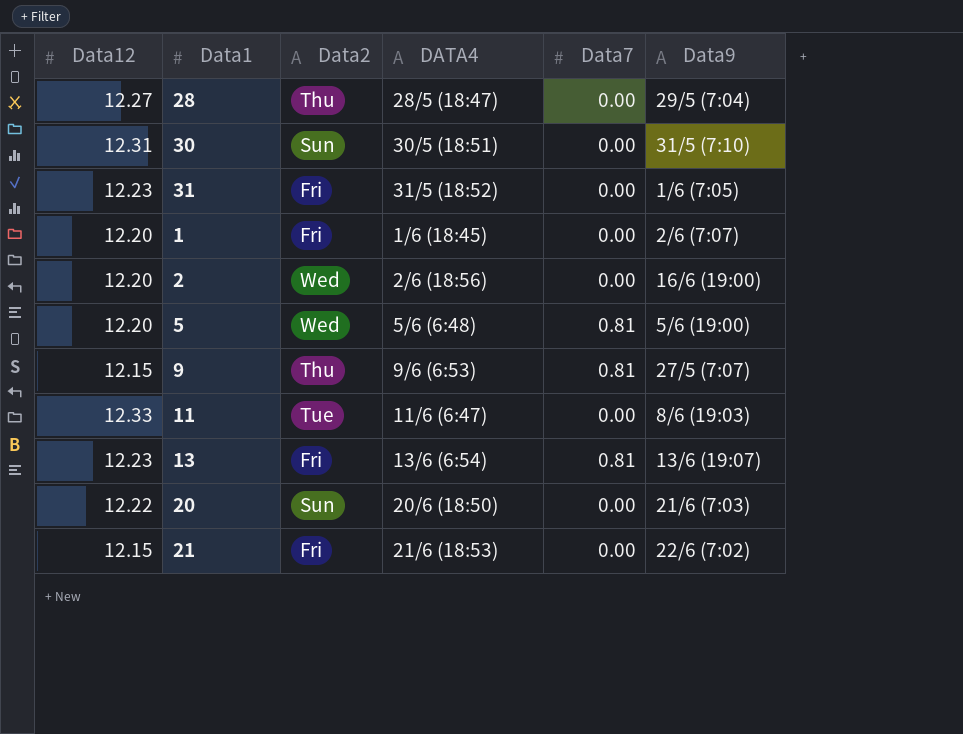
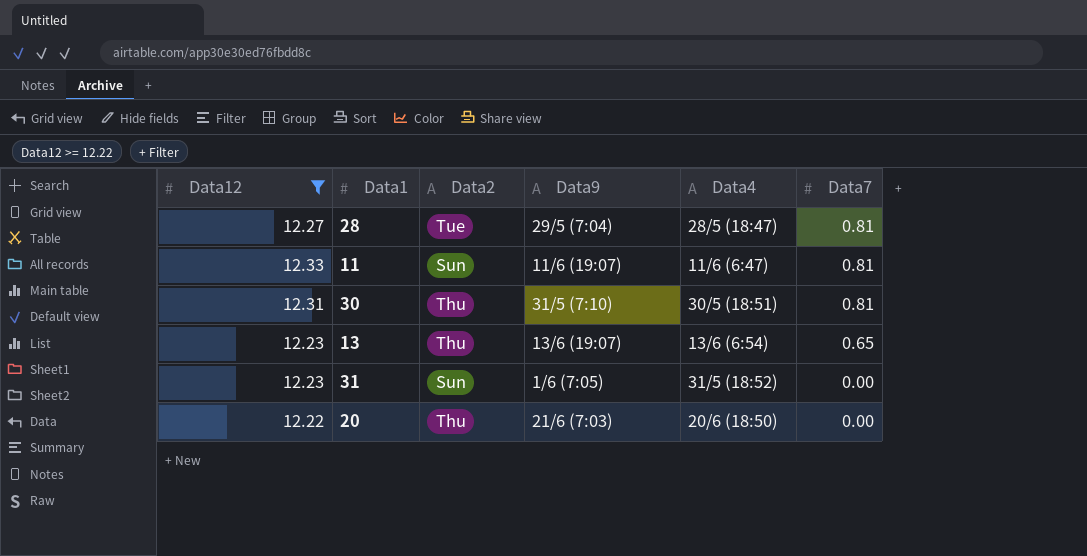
filter: none -> Data12 >= 12.22
row order: none -> Data7 descending
column Data9 | position: 6 -> 4
column name: DATA4 -> Data4
28 | Data2: Thu -> Tue
28 | Data7: 0.00 -> 0.81
11 | Data2: Tue -> Sun
11 | Data9: 8/6 (19:03) -> 11/6 (19:07)
11 | Data7: 0.00 -> 0.81
30 | Data2: Sun -> Thu
30 | Data7: 0.00 -> 0.81
13 | Data2: Fri -> Thu
13 | Data7: 0.81 -> 0.65
31 | Data2: Fri -> Sun
20 | Data2: Sun -> Thu

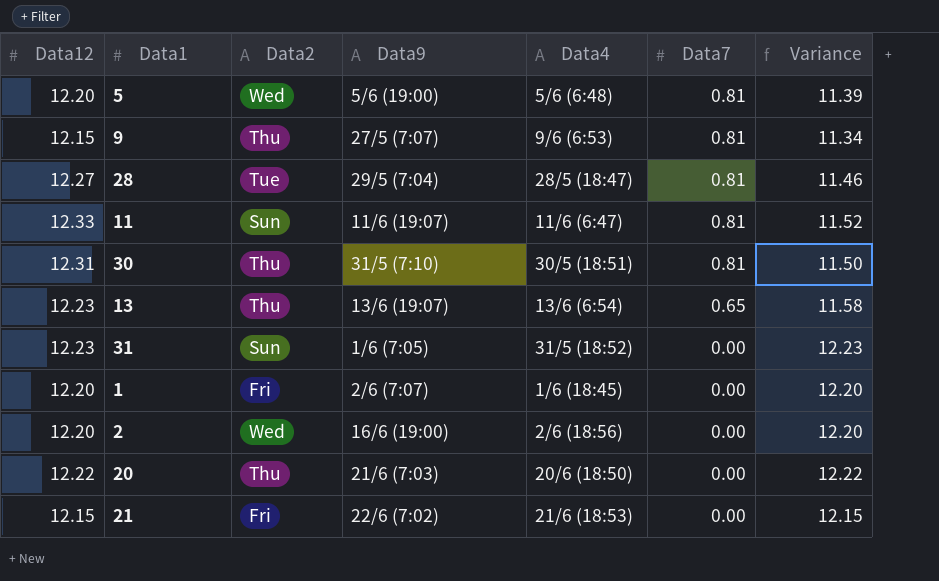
filter: Data12 >= 12.22 -> none
column Variance | formula: none -> [Data12] - [Data7]

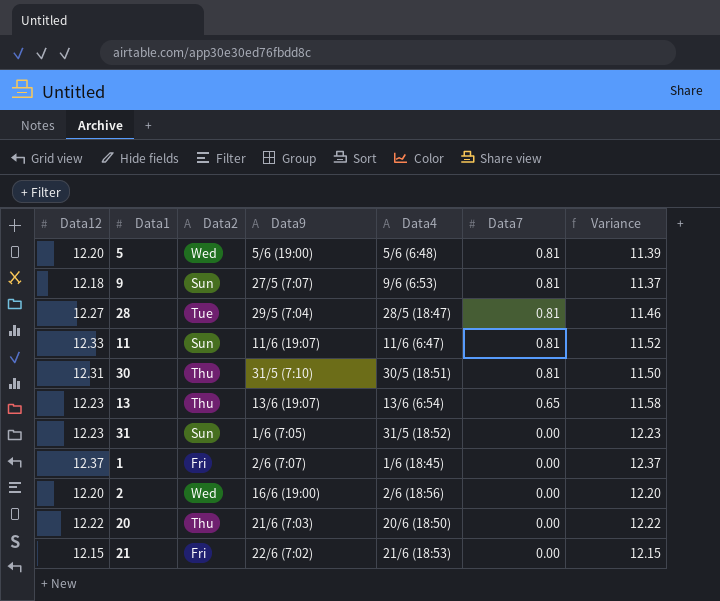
9 | Data12: 12.15 -> 12.18
9 | Data2: Thu -> Sun
9 | Variance: 11.34 -> 11.37
1 | Data12: 12.20 -> 12.37
1 | Variance: 12.20 -> 12.37

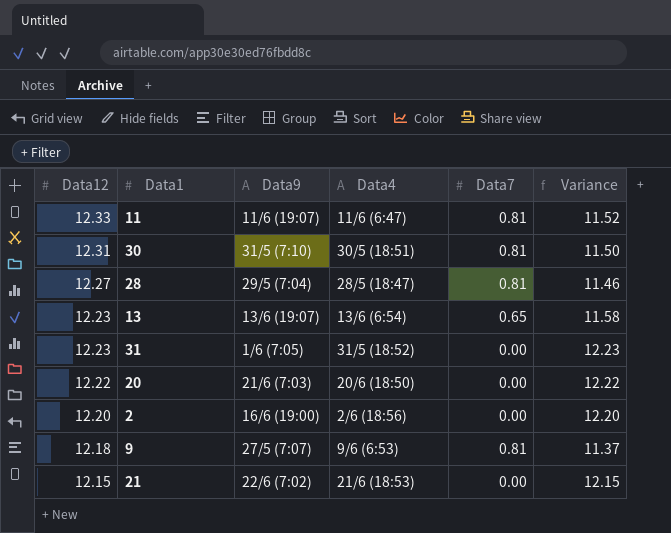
row order: Data7 descending -> Data12 descending
column Data2 | position: 3 -> none
row 5: 12.20 | Wed | 5/6 (19:00) | 5/6 (6:48) | 0.81 | 11.39 -> none
row 1: 12.37 | Fri | 2/6 (7:07) | 1/6 (18:45) | 0.00 | 12.37 -> none

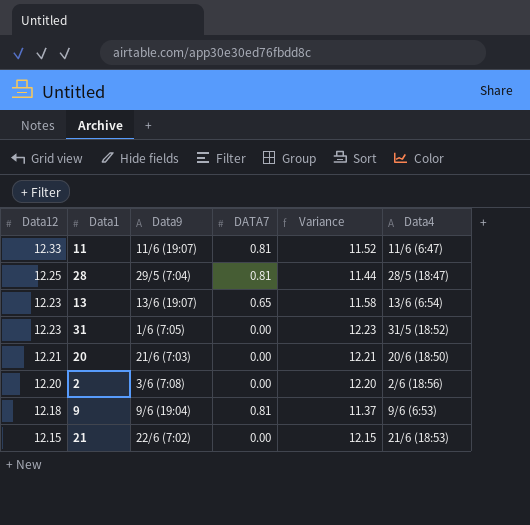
column name: Data7 -> DATA7
column Data4 | position: 4 -> 6
row 30: 12.31 | 31/5 (7:10) | 30/5 (18:51) | 0.81 | 11.50 -> none
28 | Data12: 12.27 -> 12.25
28 | Variance: 11.46 -> 11.44
20 | Data12: 12.22 -> 12.21
20 | Variance: 12.22 -> 12.21
2 | Data9: 16/6 (19:00) -> 3/6 (7:08)
9 | Data9: 27/5 (7:07) -> 9/6 (19:04)

